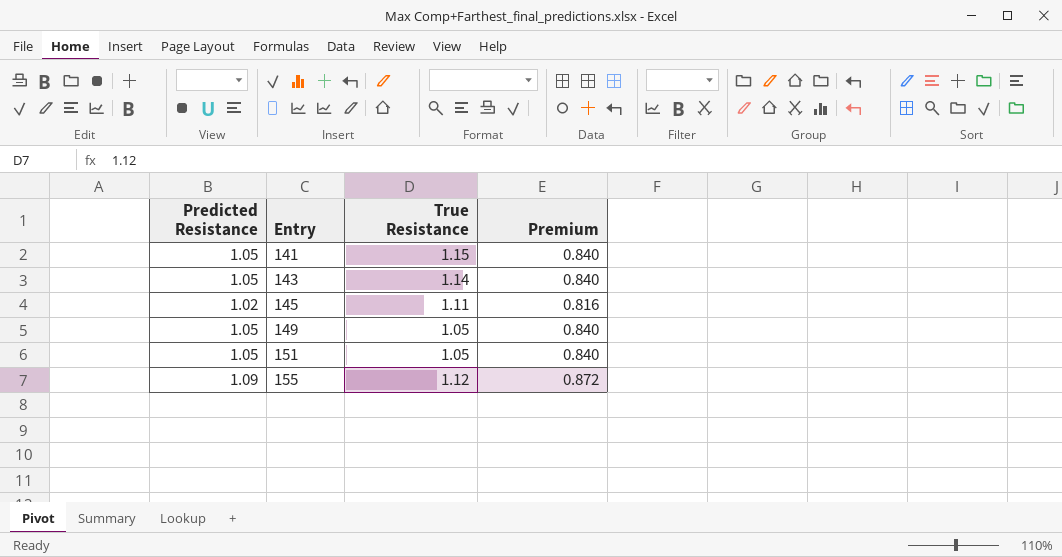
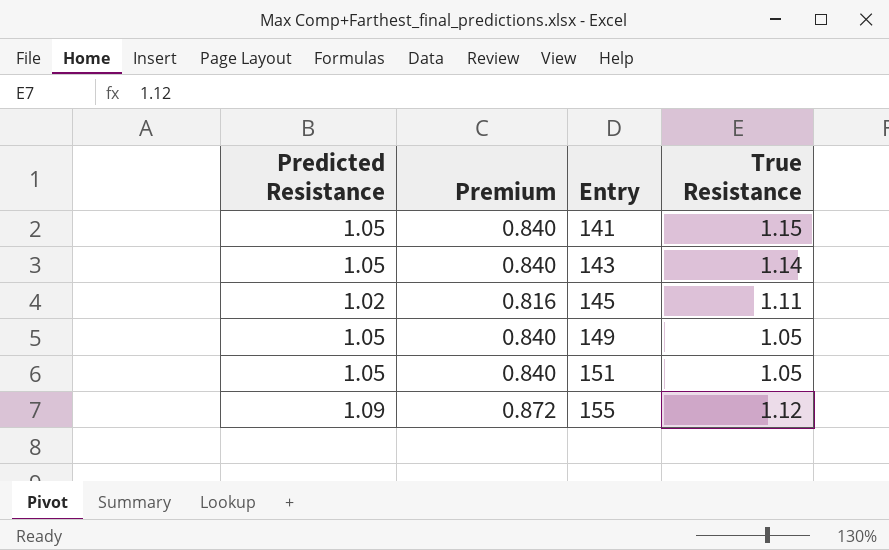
column Premium | position: 4 -> 2

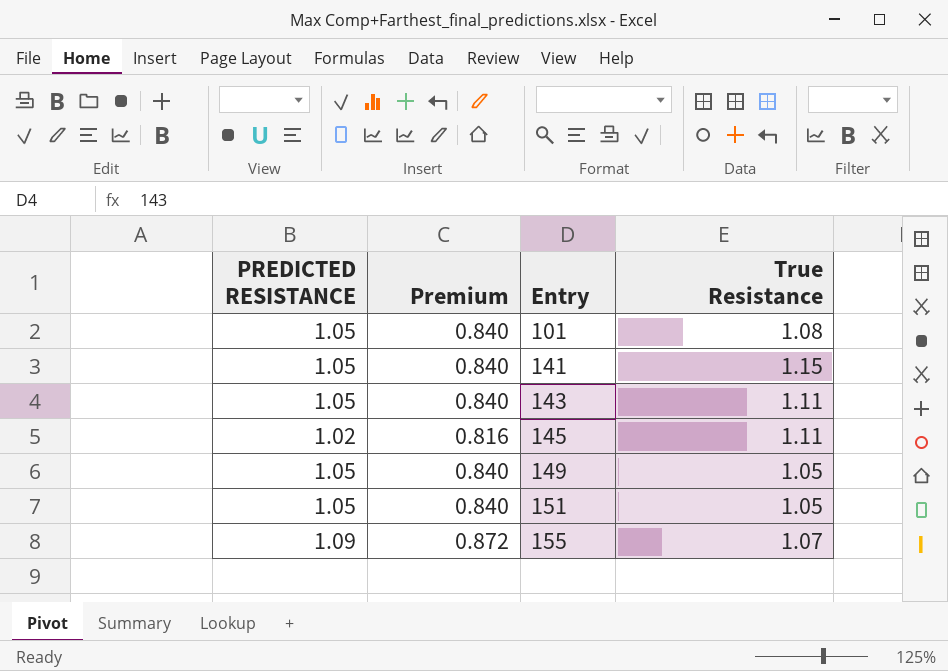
column name: Predicted Resistance -> PREDICTED RESISTANCE
row 101: none -> 1.05 | 0.840 | 1.08
143 | True Resistance: 1.14 -> 1.11
155 | True Resistance: 1.12 -> 1.07

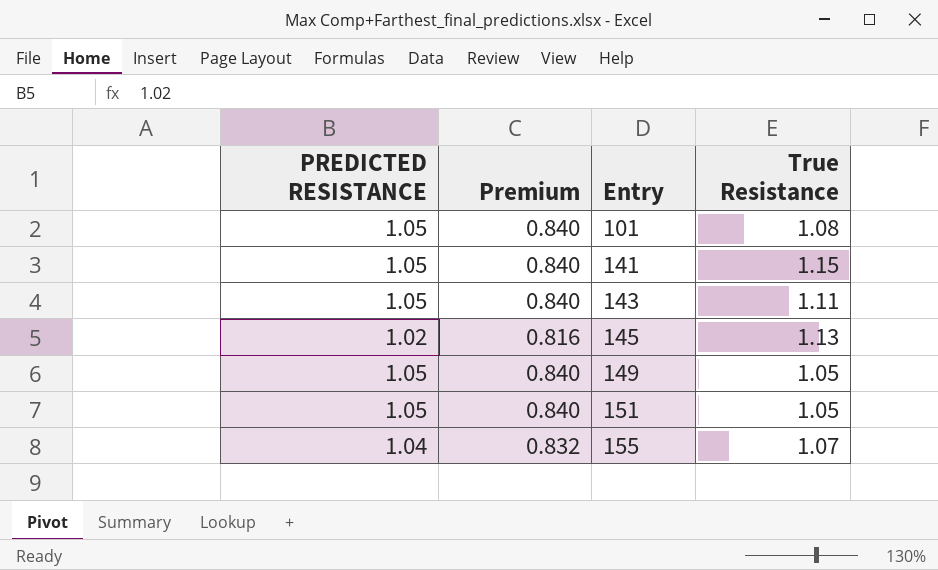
145 | True Resistance: 1.11 -> 1.13
155 | PREDICTED RESISTANCE: 1.09 -> 1.04
155 | Premium: 0.872 -> 0.832

